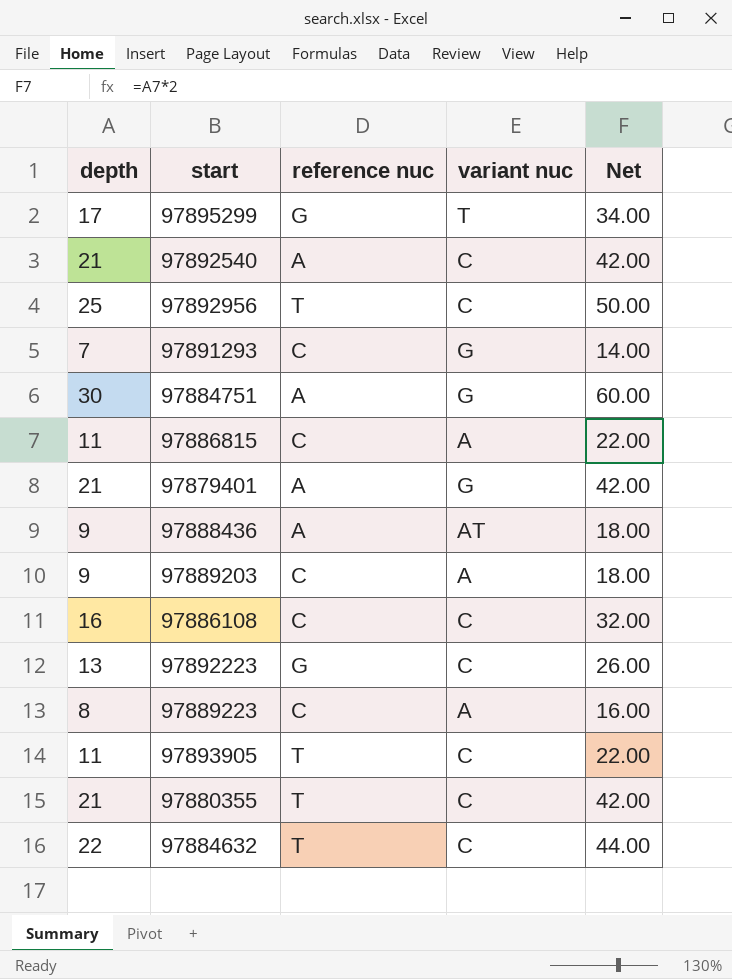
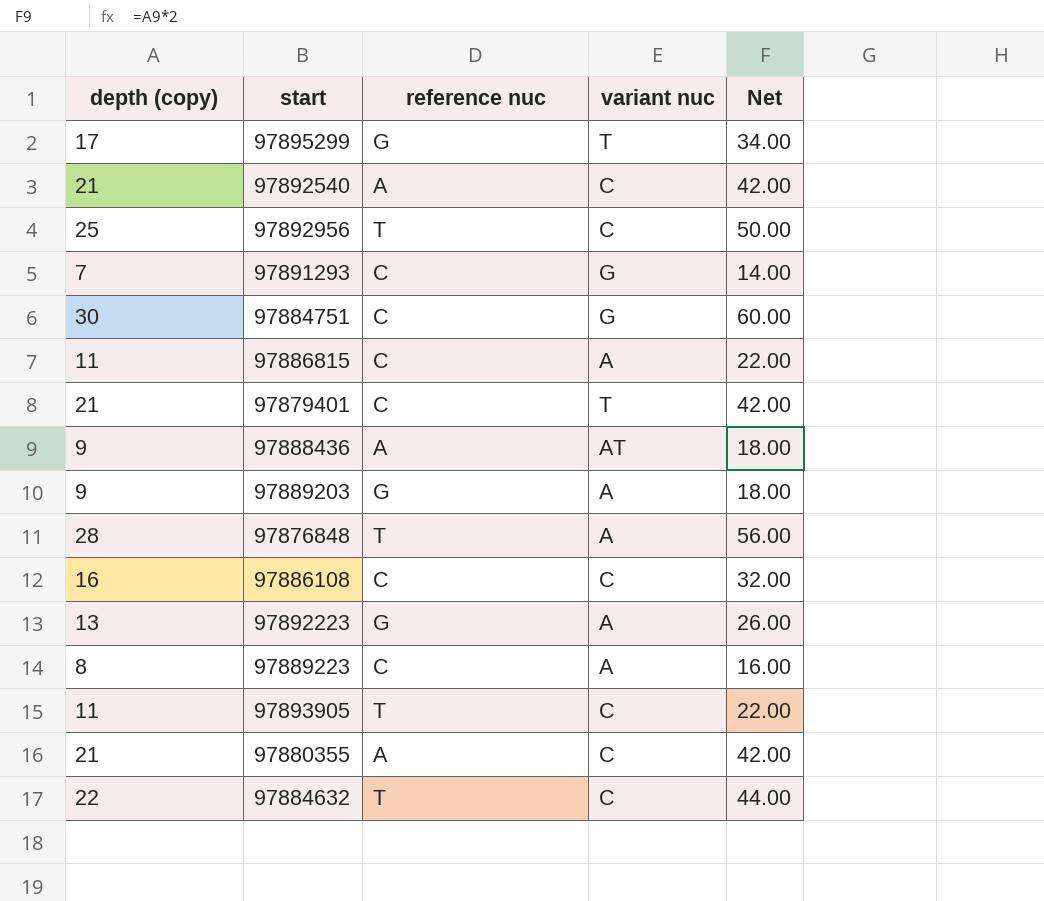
column name: depth -> depth (copy)
97884751 | reference nuc: A -> C
97879401 | reference nuc: A -> C
97879401 | variant nuc: G -> T
97889203 | reference nuc: C -> G
row 97876848: none -> 28 | T | A | 56.00
97892223 | variant nuc: C -> A
97880355 | reference nuc: T -> A

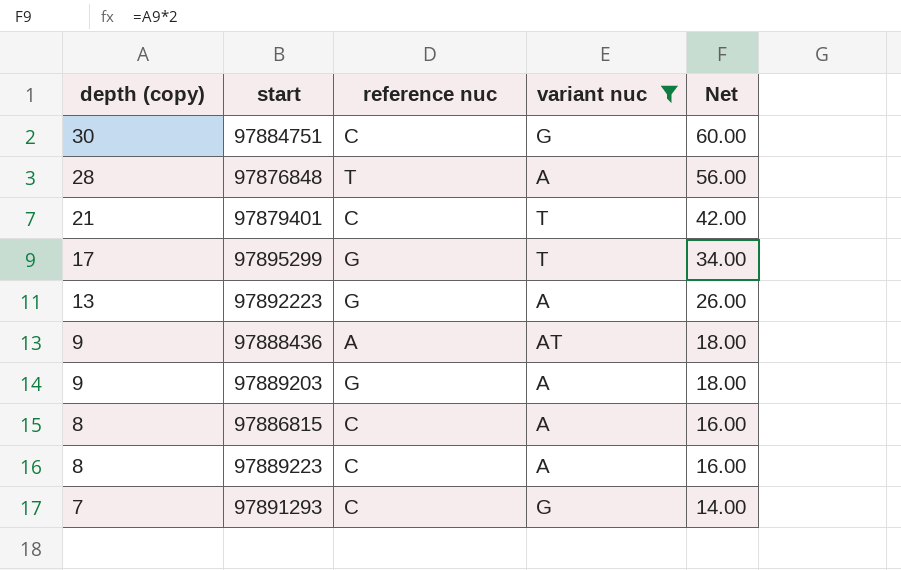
filter: none -> variant nuc != C
row order: none -> depth (copy) descending
97886815 | depth (copy): 11 -> 8
97886815 | Net: 22.00 -> 16.00

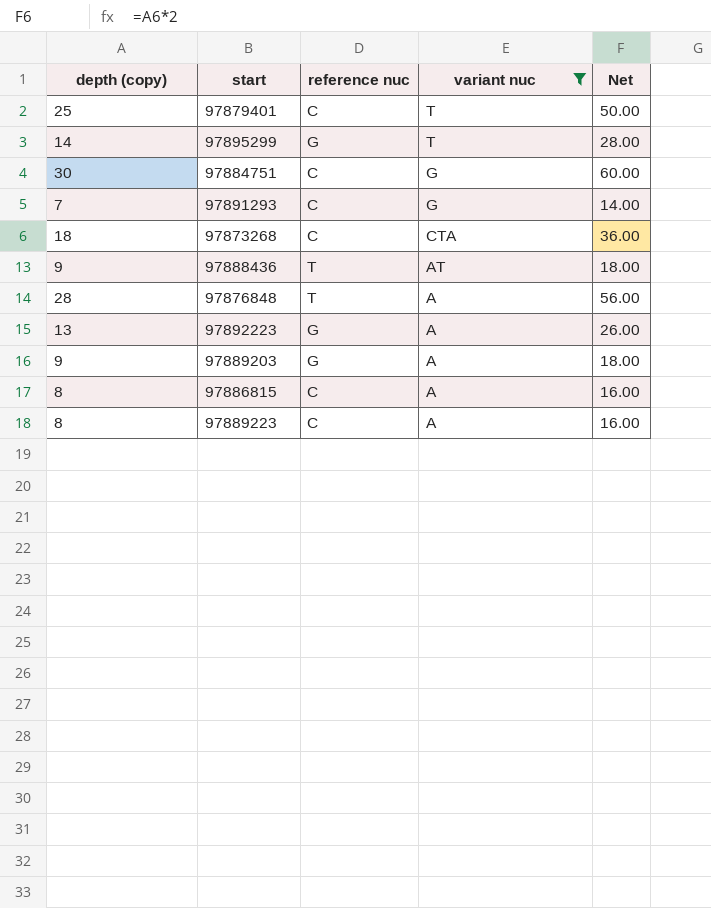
row order: depth (copy) descending -> variant nuc descending
97879401 | depth (copy): 21 -> 25
97879401 | Net: 42.00 -> 50.00
97895299 | depth (copy): 17 -> 14
97895299 | Net: 34.00 -> 28.00
row 97873268: none -> 18 | C | CTA | 36.00
97888436 | reference nuc: A -> T

